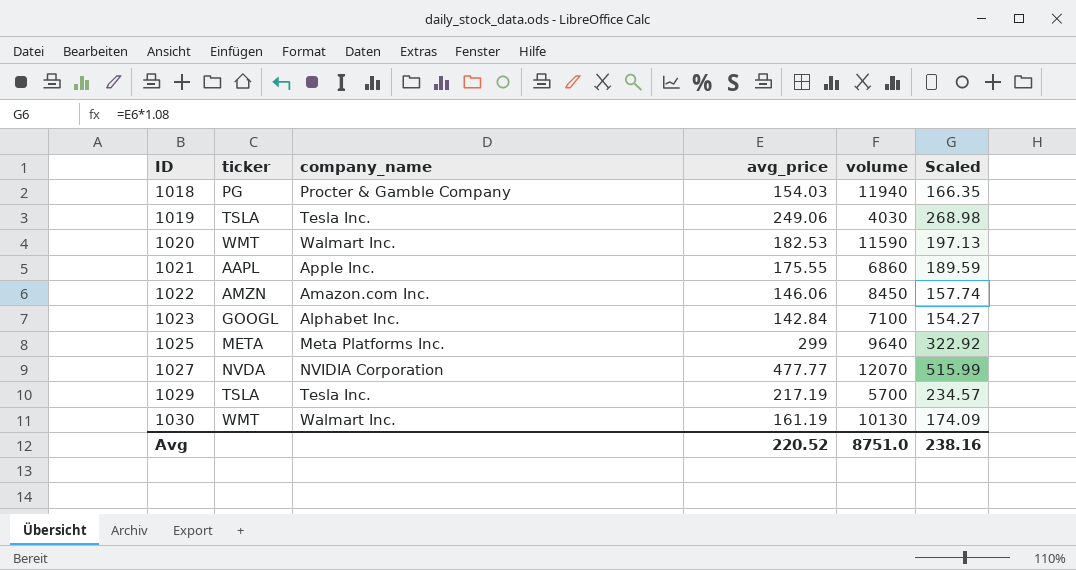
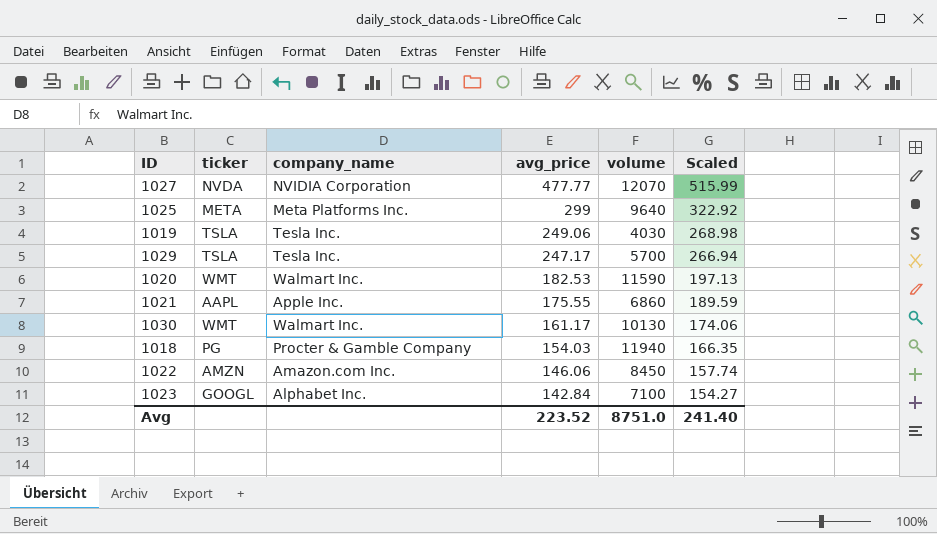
row order: ID ascending -> avg_price descending
1029 | avg_price: 217.19 -> 247.17
1029 | Scaled: 234.57 -> 266.94
1030 | avg_price: 161.19 -> 161.17
1030 | Scaled: 174.09 -> 174.06
Avg | avg_price: 220.52 -> 223.52
Avg | Scaled: 238.16 -> 241.40

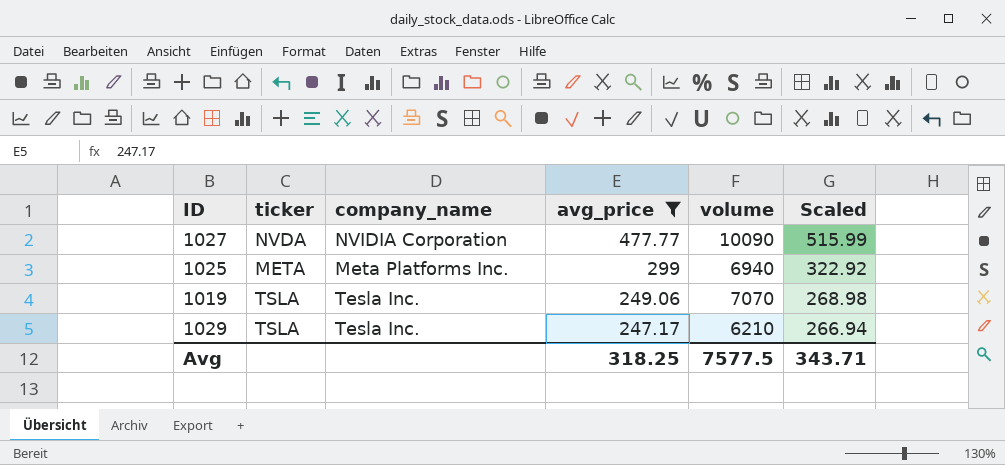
filter: none -> avg_price >= 247.17
1027 | volume: 12070 -> 10090
1025 | volume: 9640 -> 6940
1019 | volume: 4030 -> 7070
1029 | volume: 5700 -> 6210
Avg | avg_price: 223.52 -> 318.25
Avg | volume: 8751.0 -> 7577.5
Avg | Scaled: 241.40 -> 343.71

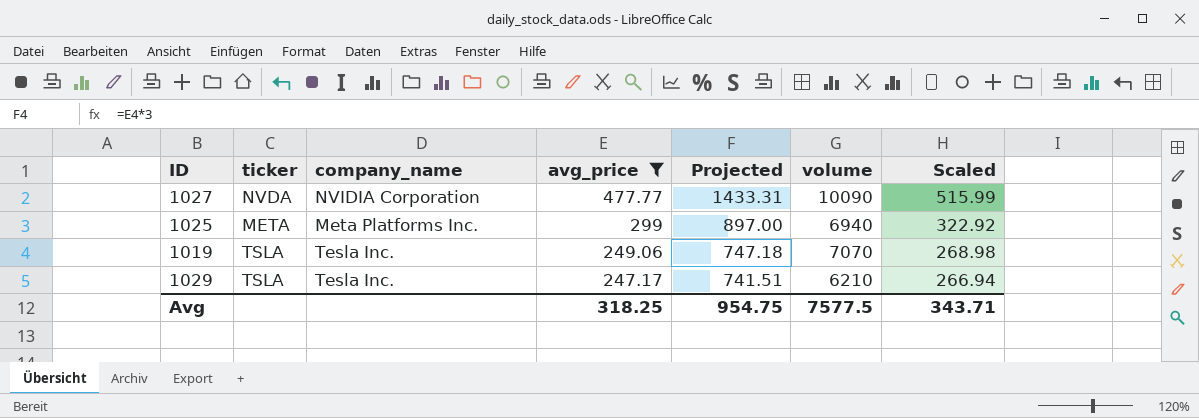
column Projected | formula: none -> [avg_price] * 3

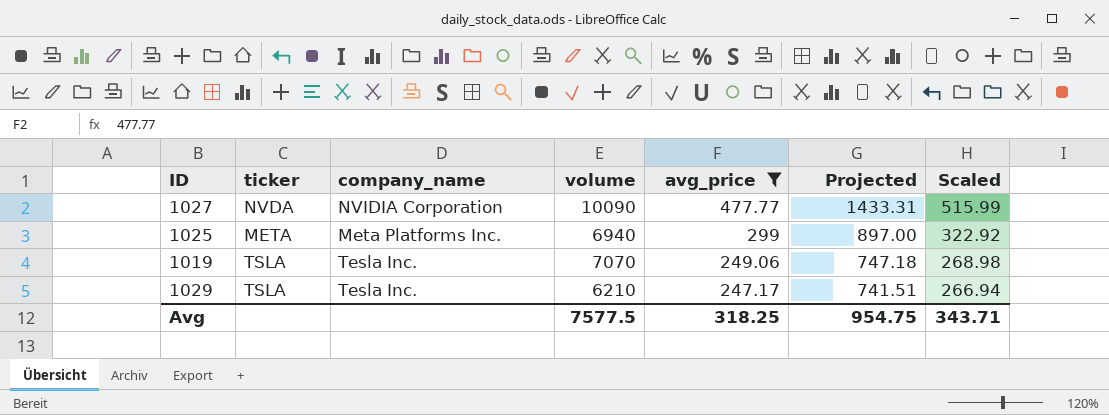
column volume | position: 6 -> 4

